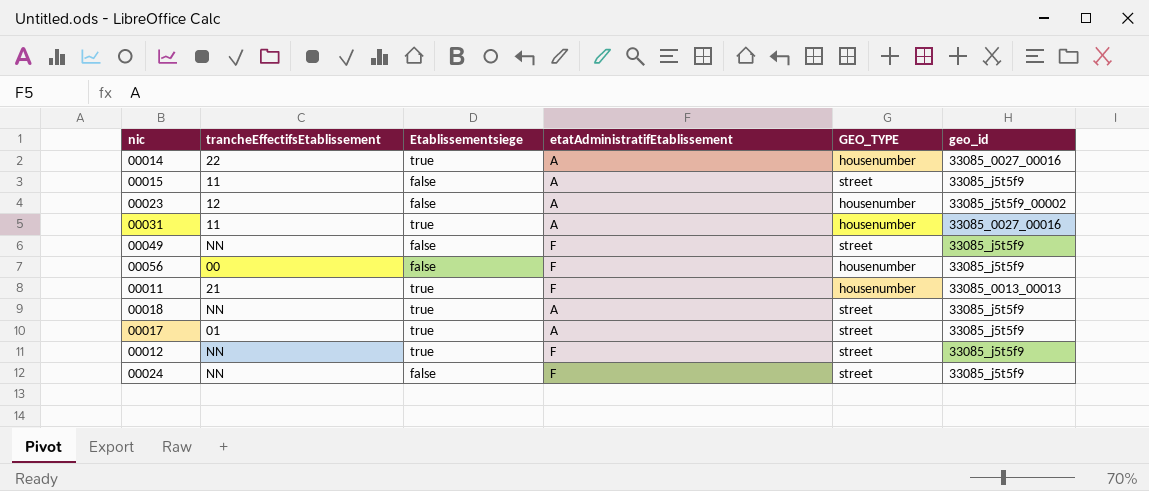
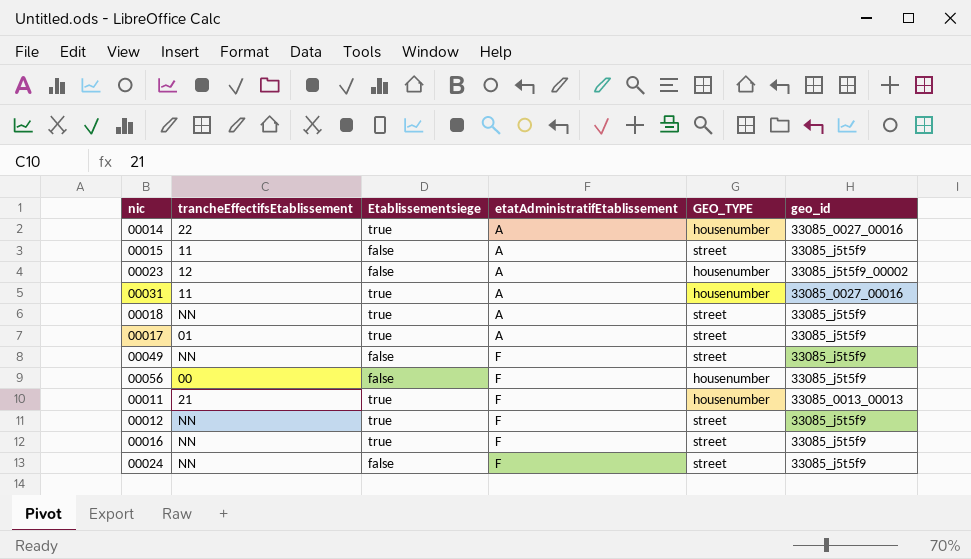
row order: none -> etatAdministratifEtablissement ascending
row 00016: none -> NN | true | F | street | 33085_j5t5f9

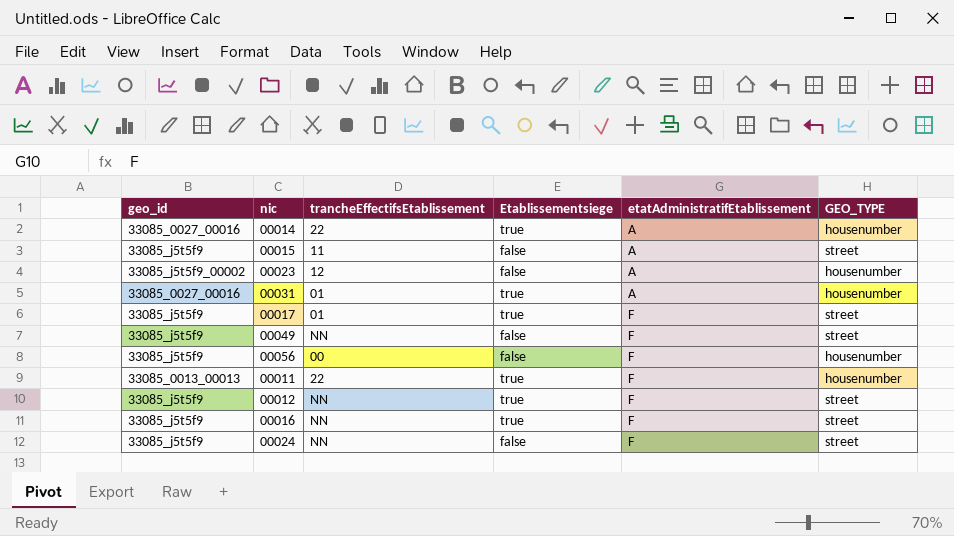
column geo_id | position: 6 -> 1
row 00018: NN | true | A | street | 33085_j5t5f9 -> none
00031 | trancheEffectifsEtablissement: 11 -> 01
00017 | etatAdministratifEtablissement: A -> F
00011 | trancheEffectifsEtablissement: 21 -> 22

